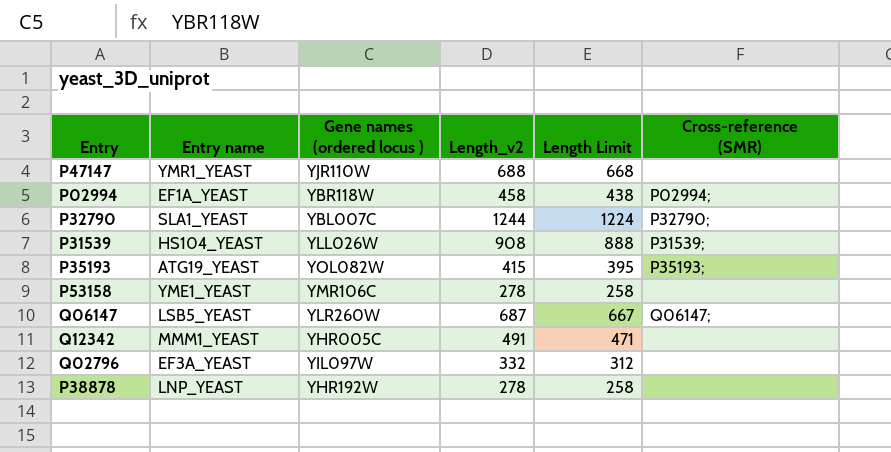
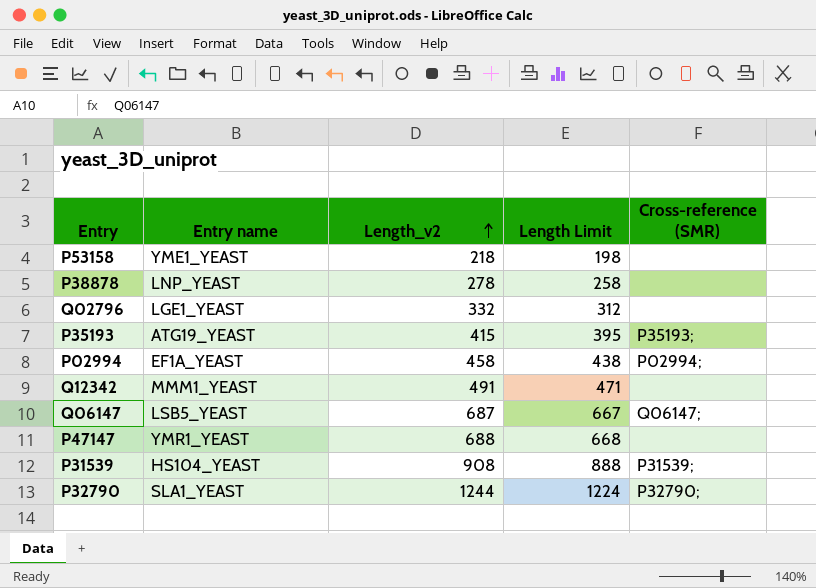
row order: none -> Length_v2 ascending
column Gene names (ordered locus ) | position: 3 -> none
P53158 | Length_v2: 278 -> 218
P53158 | Length Limit: 258 -> 198
Q02796 | Entry name: EF3A_YEAST -> LGE1_YEAST

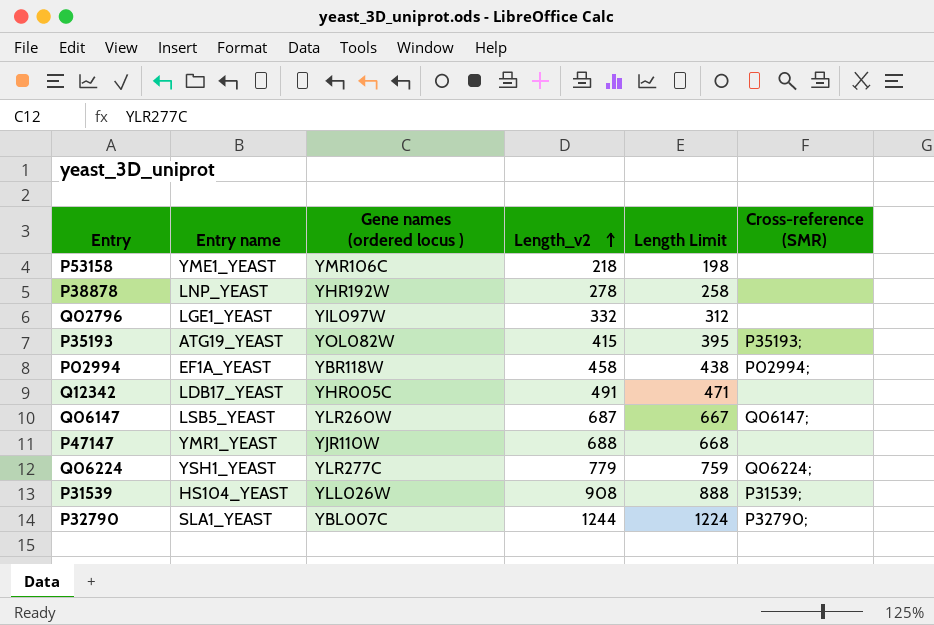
column Gene names (ordered locus ) | position: none -> 3
Q12342 | Entry name: MMM1_YEAST -> LDB17_YEAST
row Q06224: none -> YSH1_YEAST | YLR277C | 779 | 759 | Q06224;

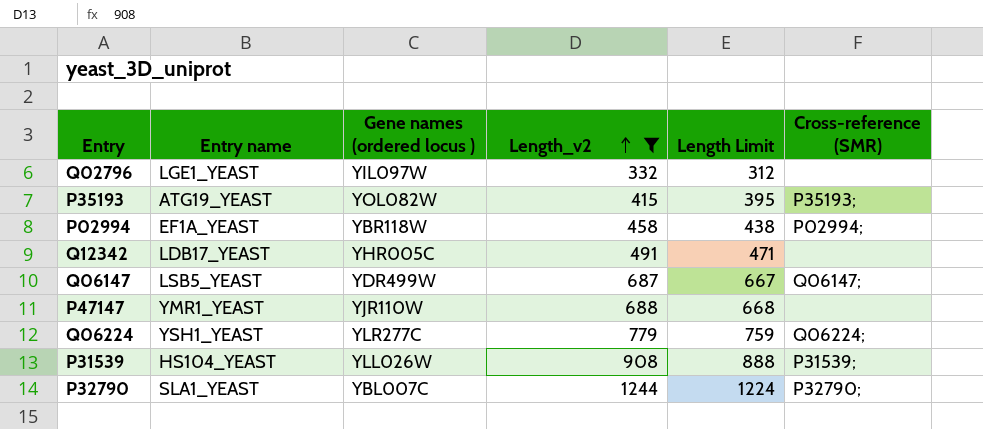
filter: none -> Length_v2 >= 332
Q06147 | Gene names (ordered locus ): YLR260W -> YDR499W

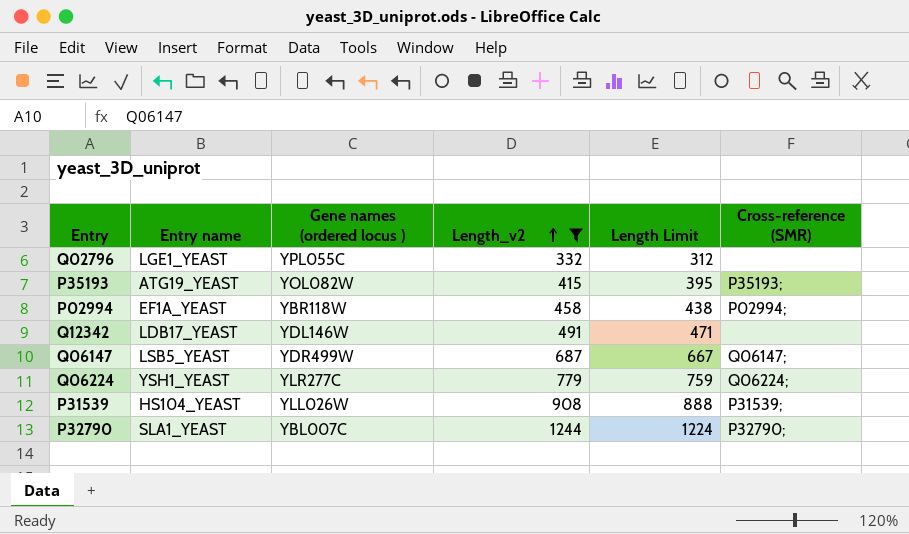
row P47147: YMR1_YEAST | YJR110W | 688 | 668 | none -> none
Q02796 | Gene names (ordered locus ): YIL097W -> YPL055C
Q12342 | Gene names (ordered locus ): YHR005C -> YDL146W

